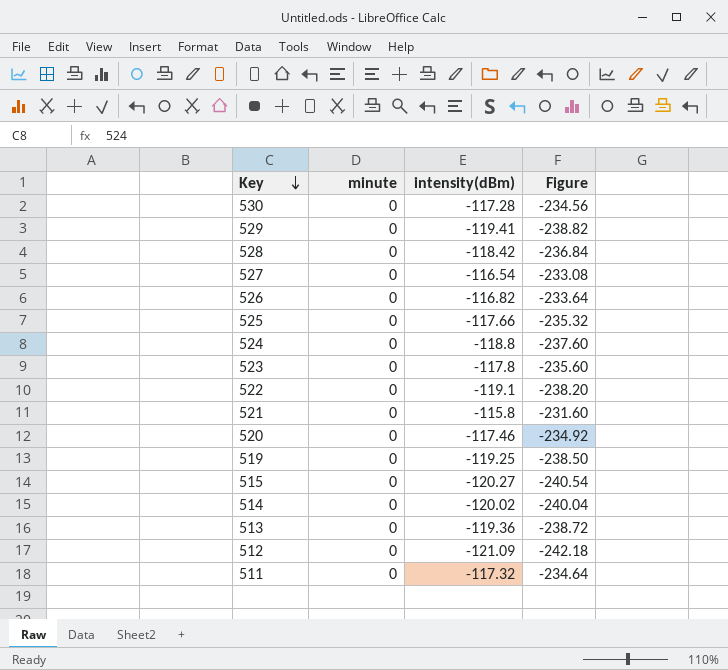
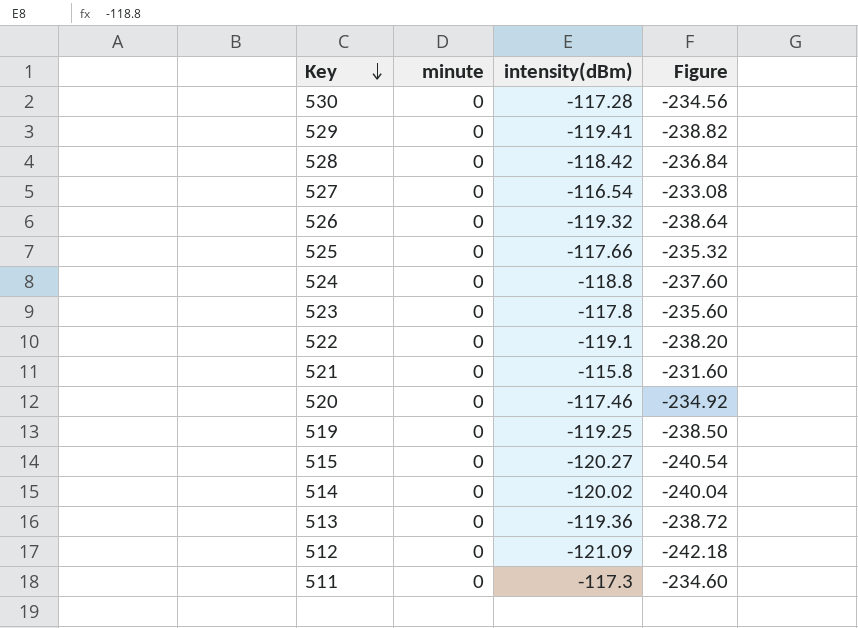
526 | intensity(dBm): -116.82 -> -119.32
526 | Figure: -233.64 -> -238.64
511 | intensity(dBm): -117.32 -> -117.3
511 | Figure: -234.64 -> -234.60

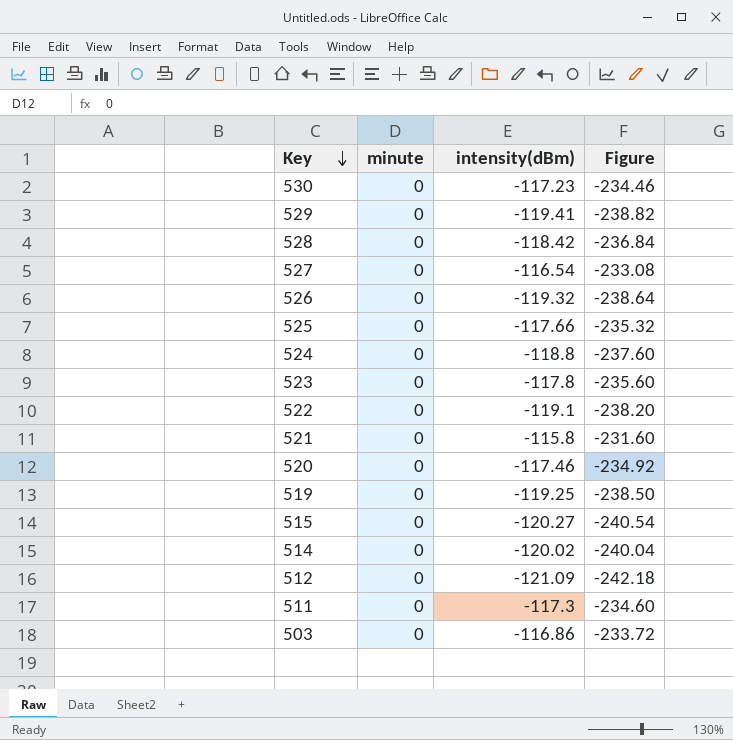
row 513: 0 | -119.36 | -238.72 -> none
530 | intensity(dBm): -117.28 -> -117.23
530 | Figure: -234.56 -> -234.46
row 503: none -> 0 | -116.86 | -233.72

